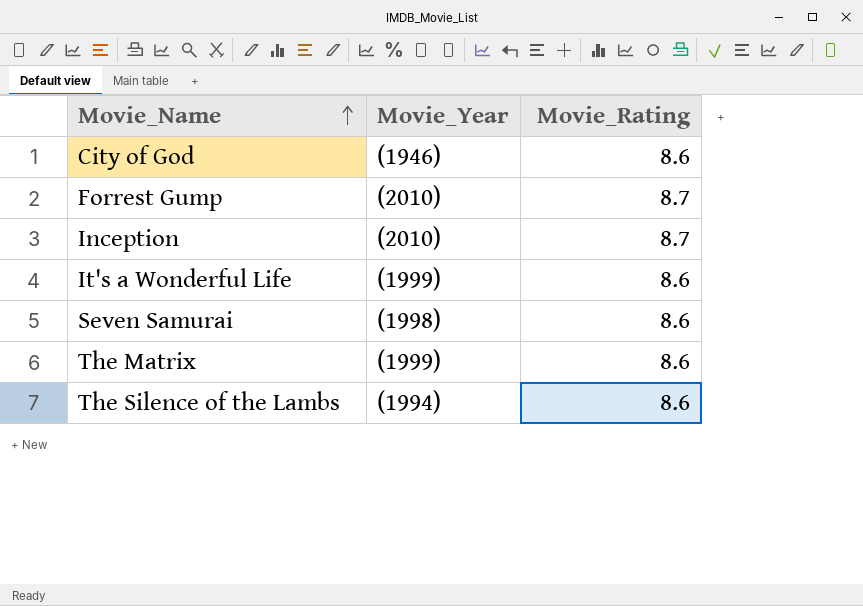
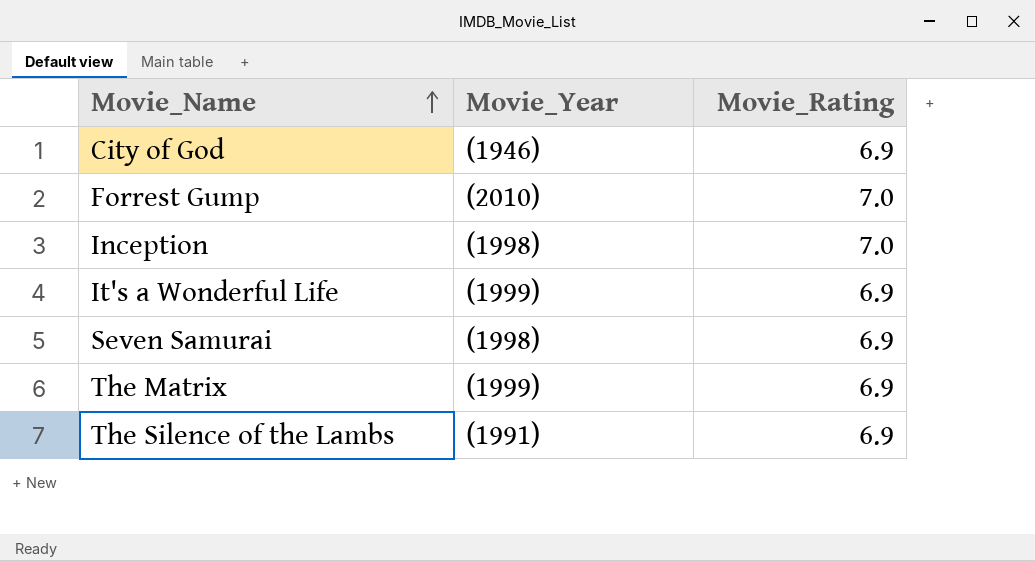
City of God | Movie_Rating: 8.6 -> 6.9
Forrest Gump | Movie_Rating: 8.7 -> 7.0
Inception | Movie_Year: (2010) -> (1998)
Inception | Movie_Rating: 8.7 -> 7.0
It's a Wonderful Life | Movie_Rating: 8.6 -> 6.9
Seven Samurai | Movie_Rating: 8.6 -> 6.9
The Matrix | Movie_Rating: 8.6 -> 6.9
The Silence of the Lambs | Movie_Year: (1994) -> (1991)
The Silence of the Lambs | Movie_Rating: 8.6 -> 6.9

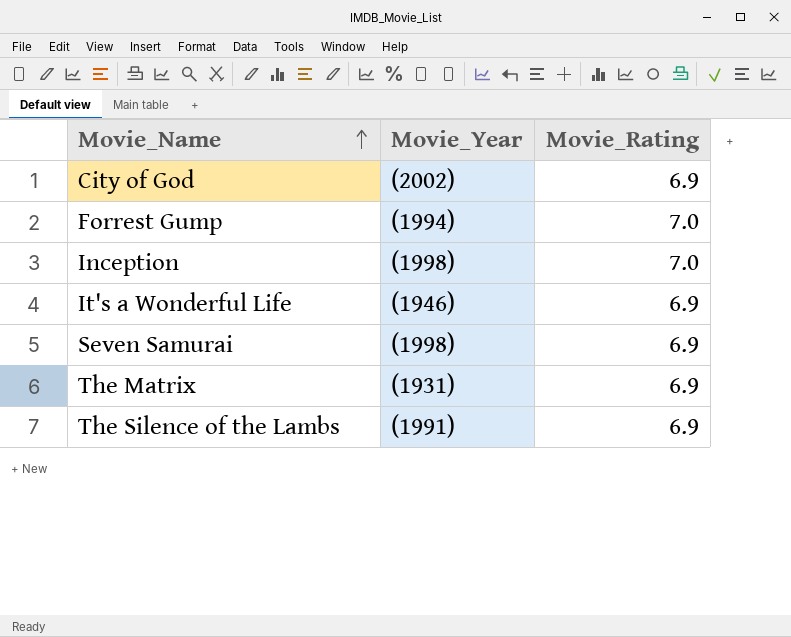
City of God | Movie_Year: (1946) -> (2002)
Forrest Gump | Movie_Year: (2010) -> (1994)
It's a Wonderful Life | Movie_Year: (1999) -> (1946)
The Matrix | Movie_Year: (1999) -> (1931)

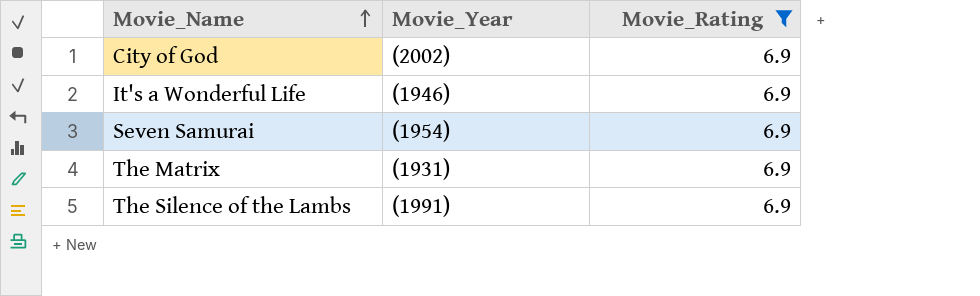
filter: none -> Movie_Rating = 6.9
Seven Samurai | Movie_Year: (1998) -> (1954)

